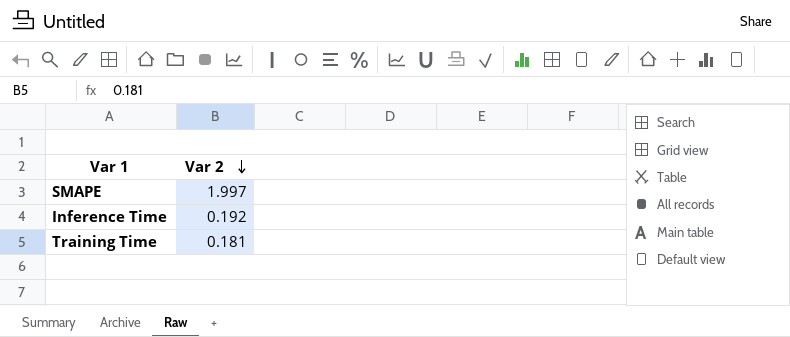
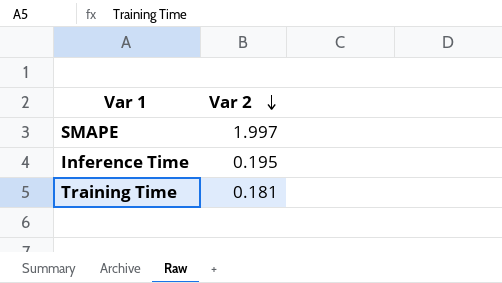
Inference Time | Var 2: 0.192 -> 0.195

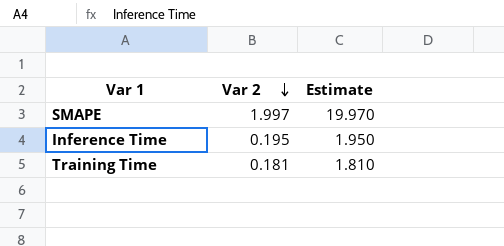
column Estimate | formula: none -> [Var 2] * 10

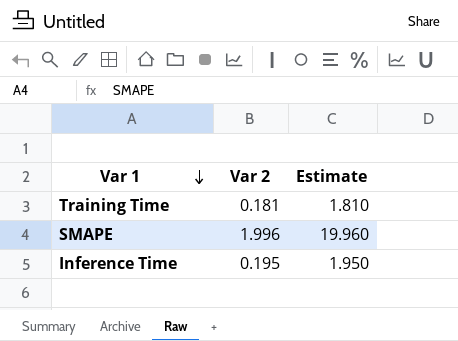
row order: Var 2 descending -> Var 1 descending
SMAPE | Var 2: 1.997 -> 1.996
SMAPE | Estimate: 19.970 -> 19.960

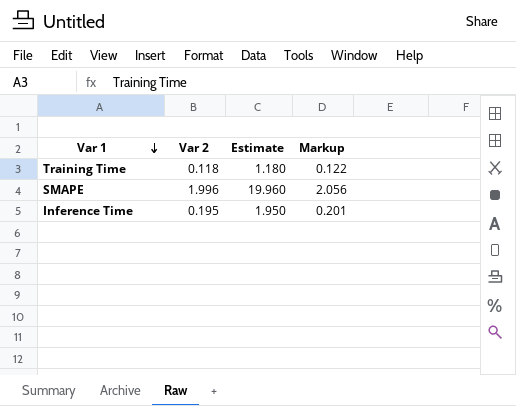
column Markup | formula: none -> [Var 2] * 1.03
Training Time | Var 2: 0.181 -> 0.118
Training Time | Estimate: 1.810 -> 1.180

